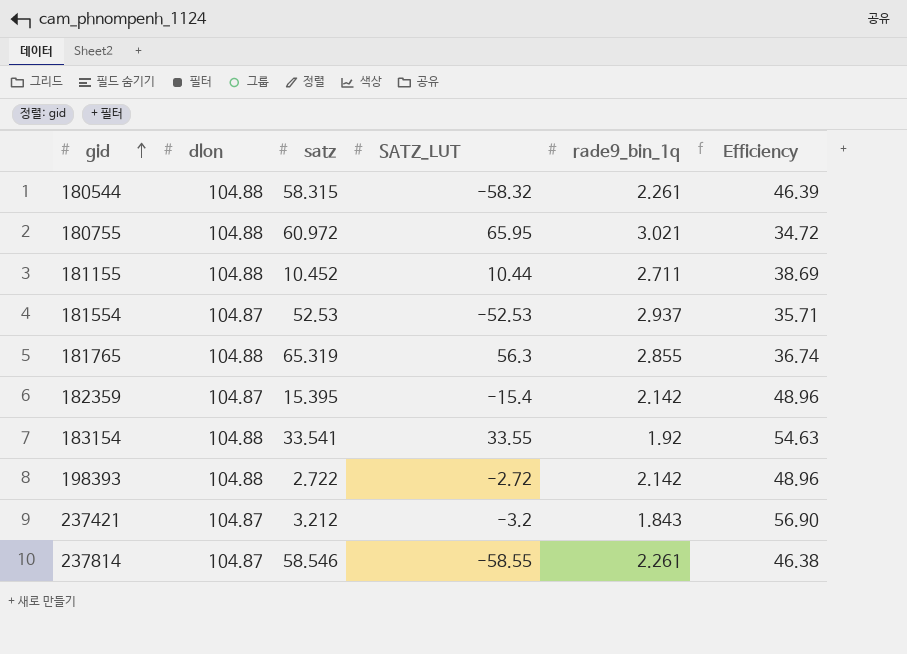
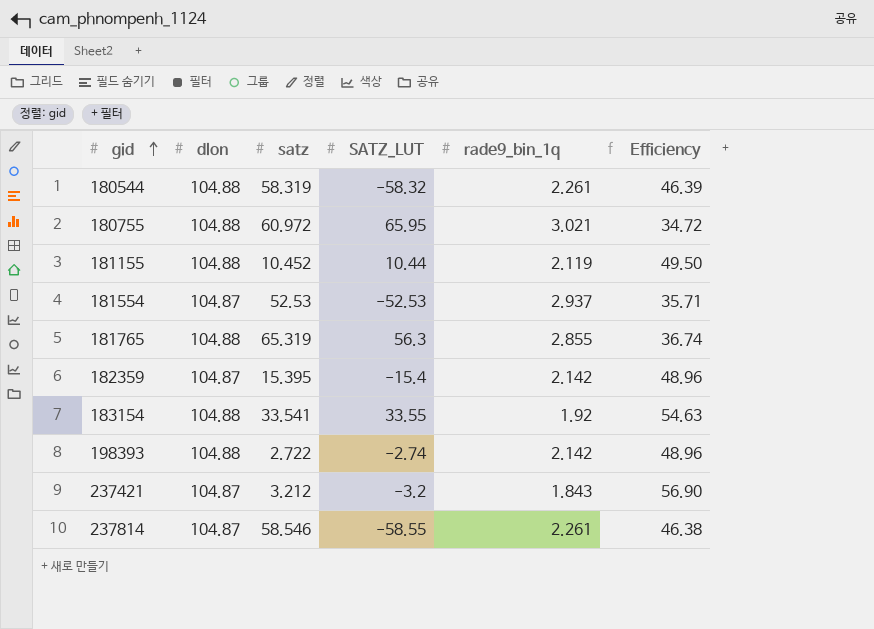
180544 | satz: 58.315 -> 58.319
181155 | rade9_bin_1q: 2.711 -> 2.119
181155 | Efficiency: 38.69 -> 49.50
198393 | SATZ_LUT: -2.72 -> -2.74

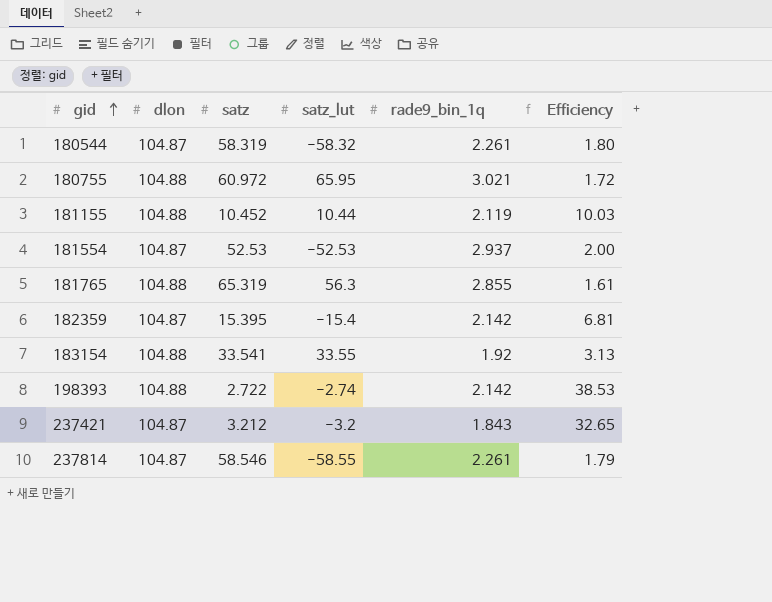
column name: SATZ_LUT -> satz_lut
column Efficiency | formula: [dlon] / [rade9_bin_1q] -> [dlon] / [satz]
180544 | dlon: 104.88 -> 104.87

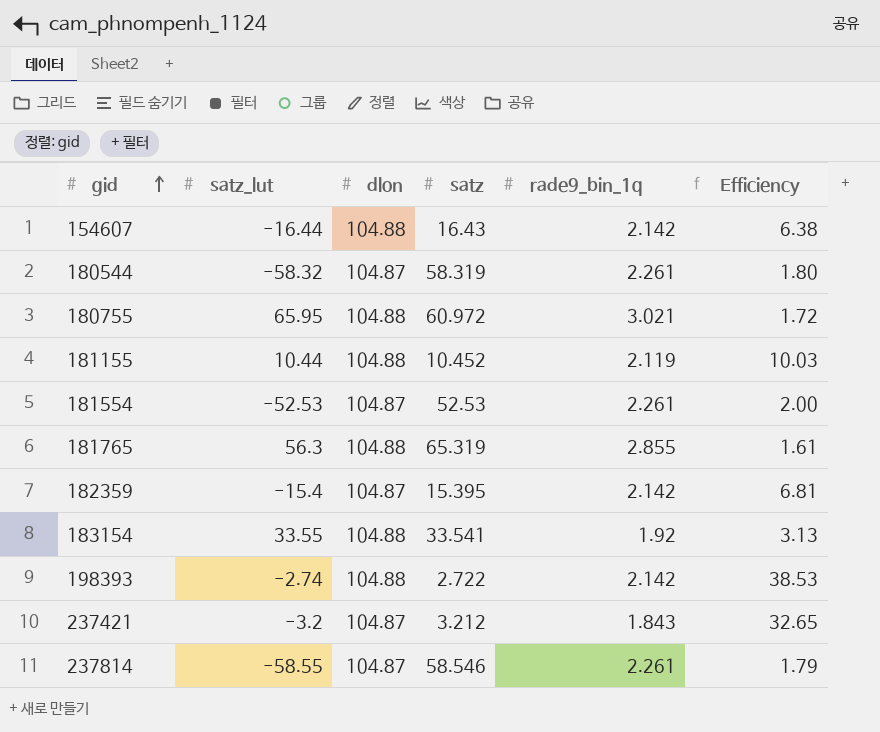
column satz_lut | position: 4 -> 2
row 154607: none -> -16.44 | 104.88 | 16.43 | 2.142 | 6.38
181554 | rade9_bin_1q: 2.937 -> 2.261

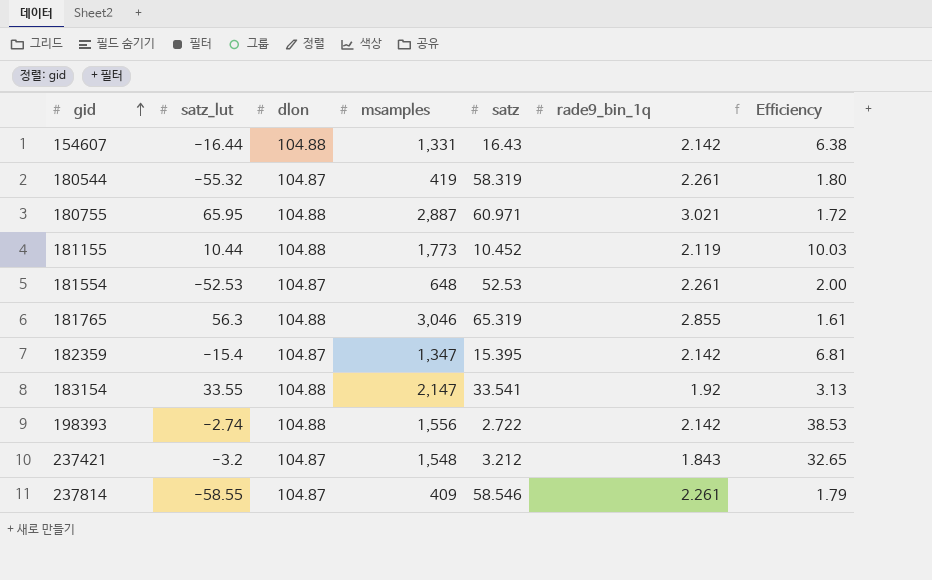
column msamples | position: none -> 4
180544 | satz_lut: -58.32 -> -55.32
180755 | satz: 60.972 -> 60.971

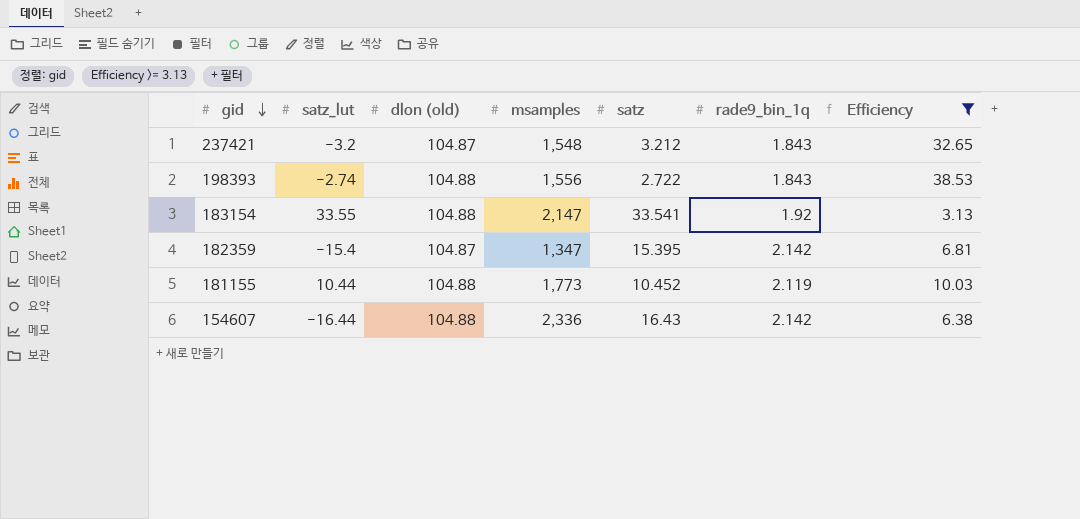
filter: none -> Efficiency >= 3.13
row order: gid ascending -> gid descending
column name: dlon -> dlon (old)
198393 | rade9_bin_1q: 2.142 -> 1.843
154607 | msamples: 1,331 -> 2,336

